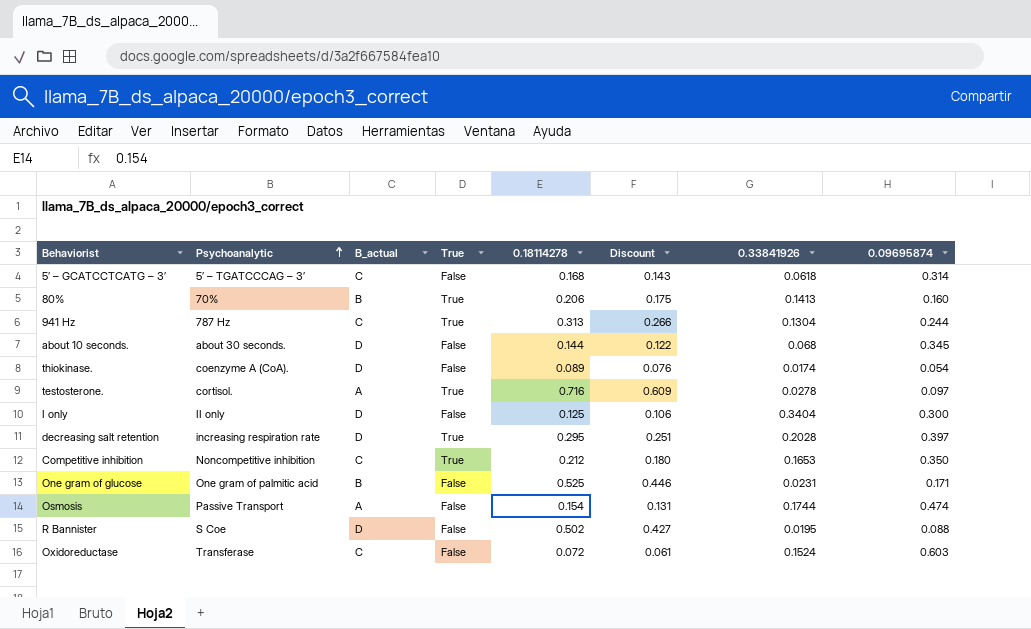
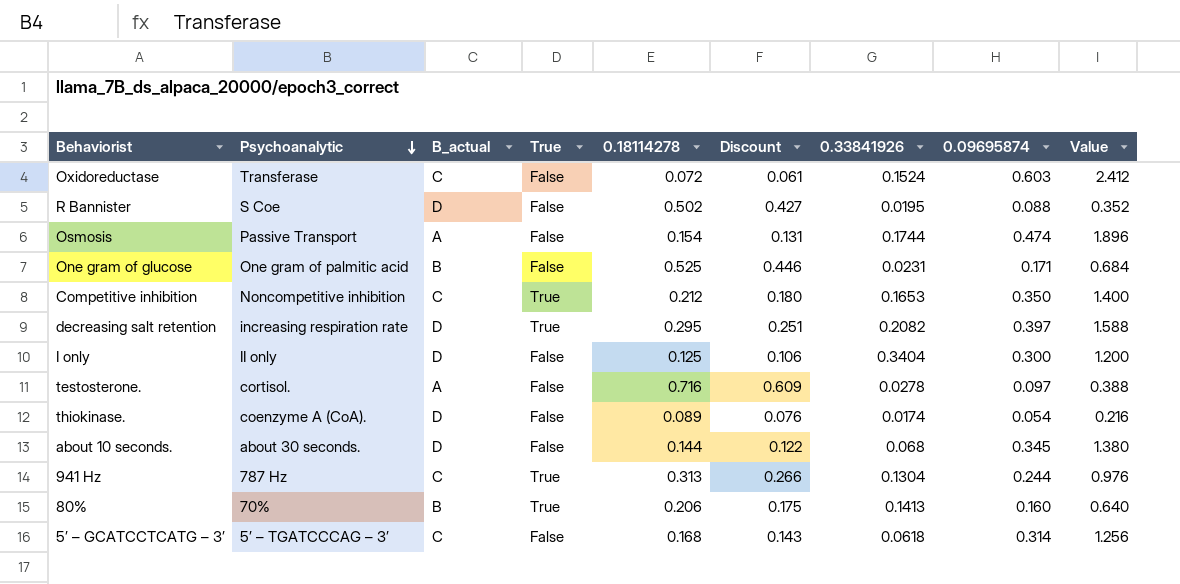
row order: Psychoanalytic ascending -> Psychoanalytic descending
column Value | formula: none -> [0.09695874] * 4
decreasing salt retention | 0.33841926: 0.2028 -> 0.2082
testosterone. | True: True -> False

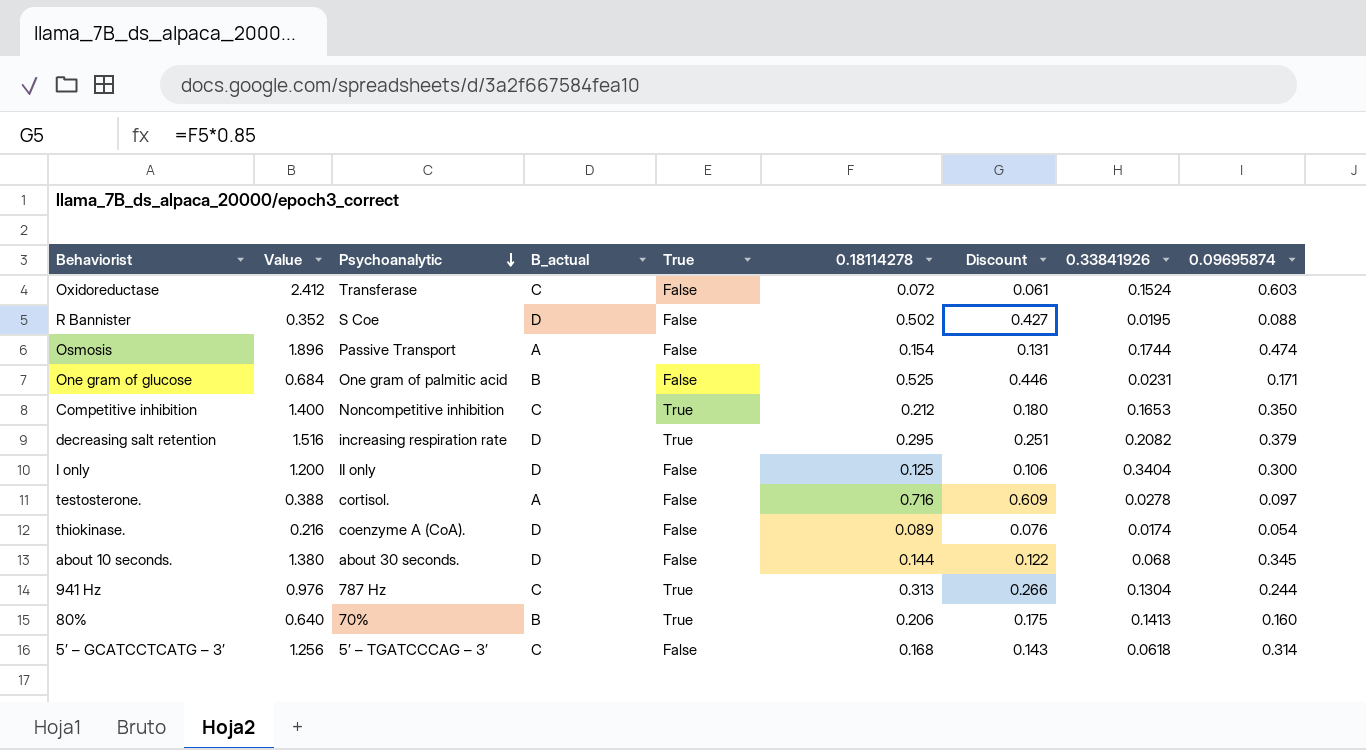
column Value | position: 9 -> 2
decreasing salt retention | Value: 1.588 -> 1.516
decreasing salt retention | 0.09695874: 0.397 -> 0.379

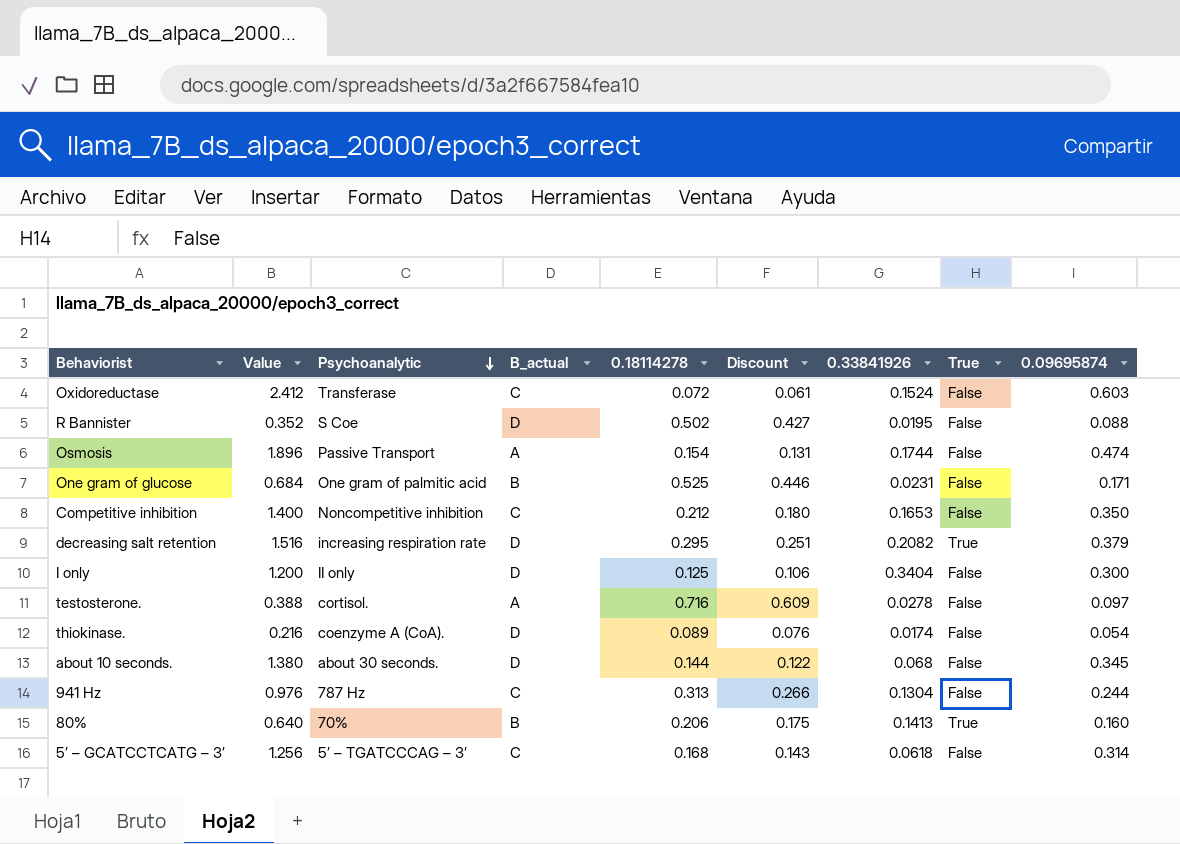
column True | position: 5 -> 8
Competitive inhibition | True: True -> False
941 Hz | True: True -> False

